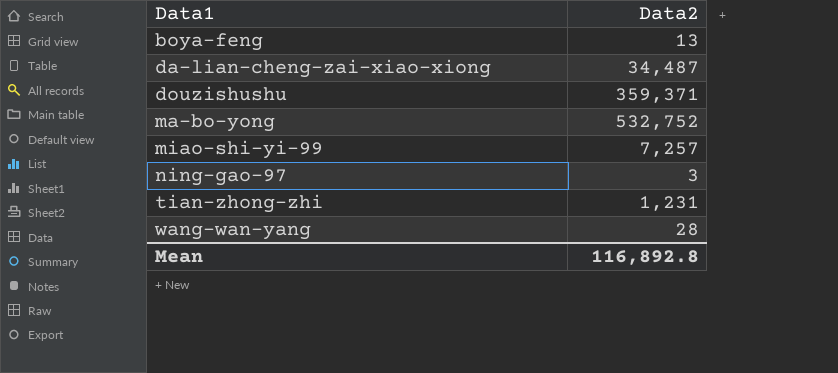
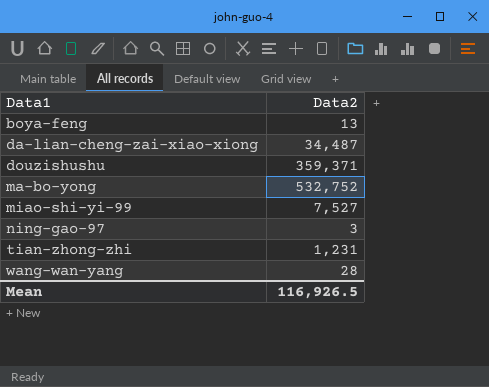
miao-shi-yi-99 | Data2: 7,257 -> 7,527
Mean | Data2: 116,892.8 -> 116,926.5

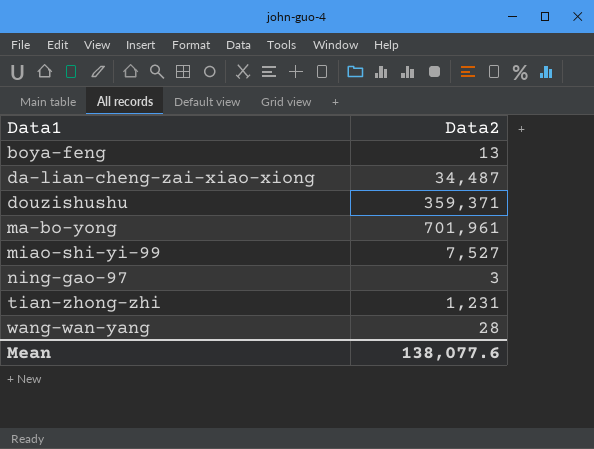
ma-bo-yong | Data2: 532,752 -> 701,961
Mean | Data2: 116,926.5 -> 138,077.6

